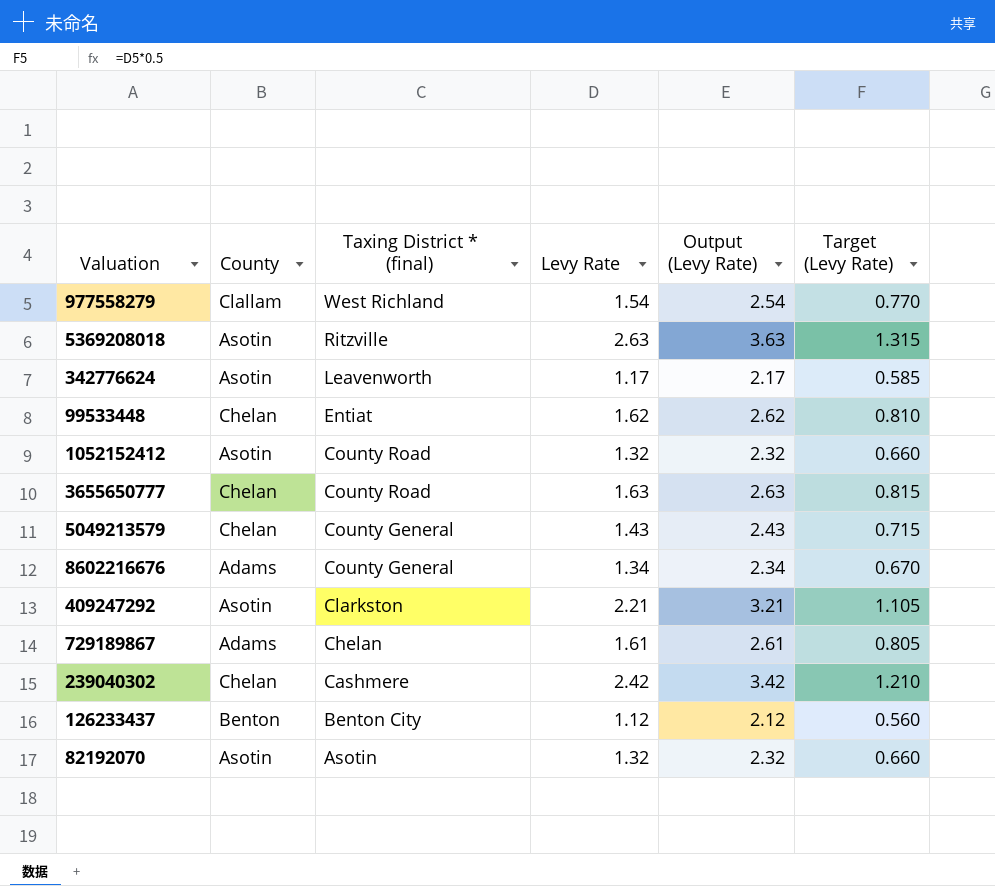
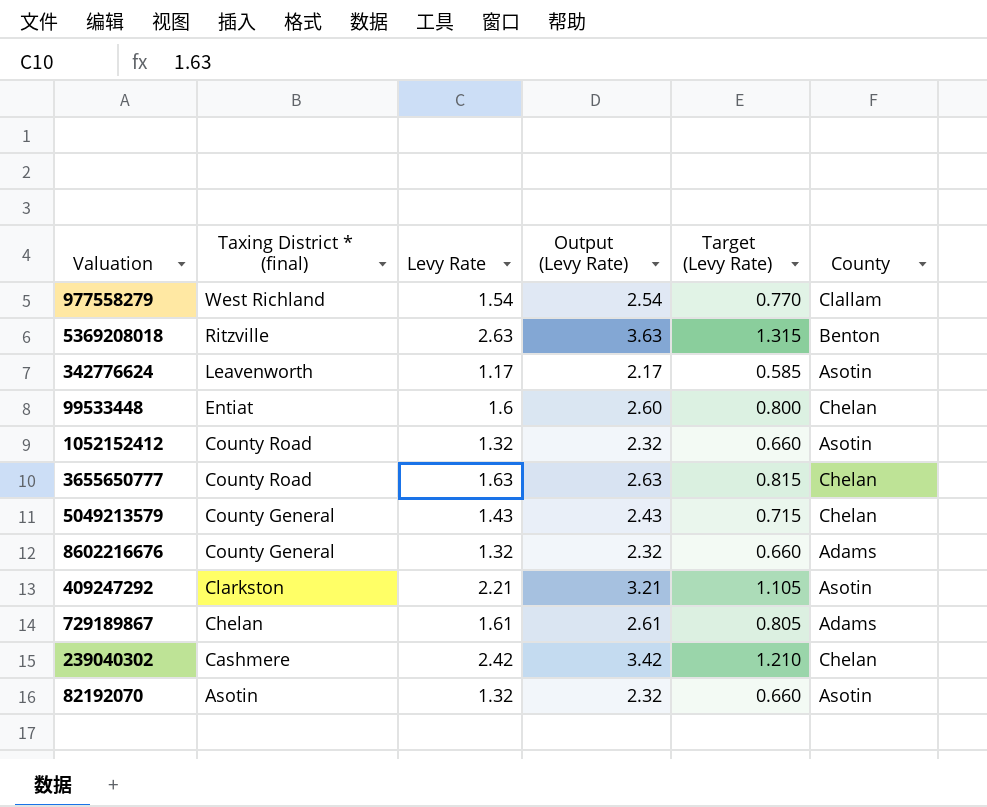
column County | position: 2 -> 6
row 126233437: Benton | Benton City | 1.12 | 2.12 | 0.560 -> none
5369208018 | County: Asotin -> Benton
99533448 | Levy Rate: 1.62 -> 1.6
99533448 | Output (Levy Rate): 2.62 -> 2.60
99533448 | Target (Levy Rate): 0.810 -> 0.800
8602216676 | Levy Rate: 1.34 -> 1.32
8602216676 | Output (Levy Rate): 2.34 -> 2.32
8602216676 | Target (Levy Rate): 0.670 -> 0.660

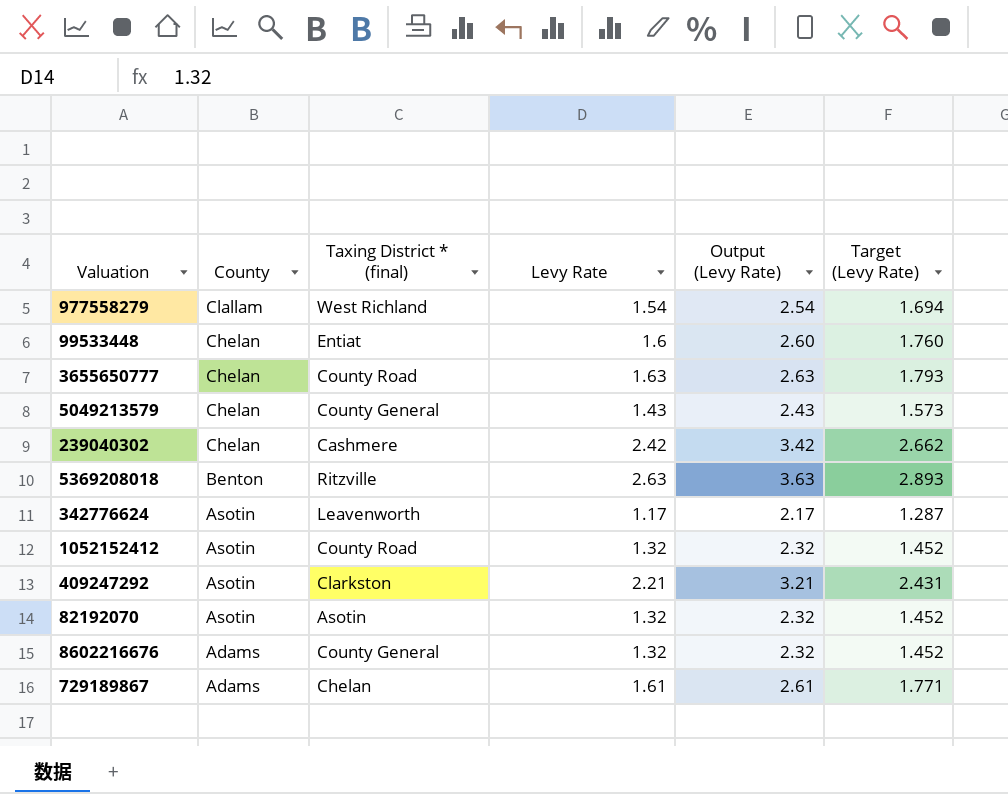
row order: Taxing District * (final) descending -> County descending
column County | position: 6 -> 2
column Target (Levy Rate) | formula: [Levy Rate] * 0.5 -> [Levy Rate] * 1.1

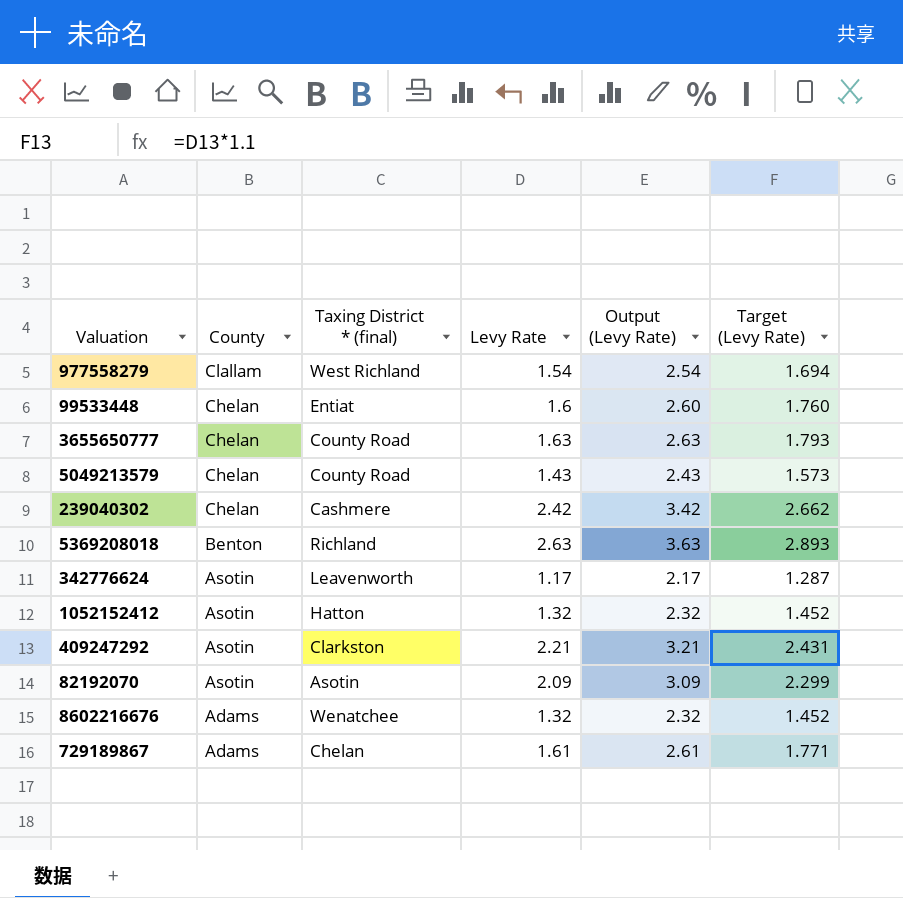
5049213579 | Taxing District * (final): County General -> County Road
5369208018 | Taxing District * (final): Ritzville -> Richland
1052152412 | Taxing District * (final): County Road -> Hatton
82192070 | Levy Rate: 1.32 -> 2.09
82192070 | Output (Levy Rate): 2.32 -> 3.09
82192070 | Target (Levy Rate): 1.452 -> 2.299
8602216676 | Taxing District * (final): County General -> Wenatchee

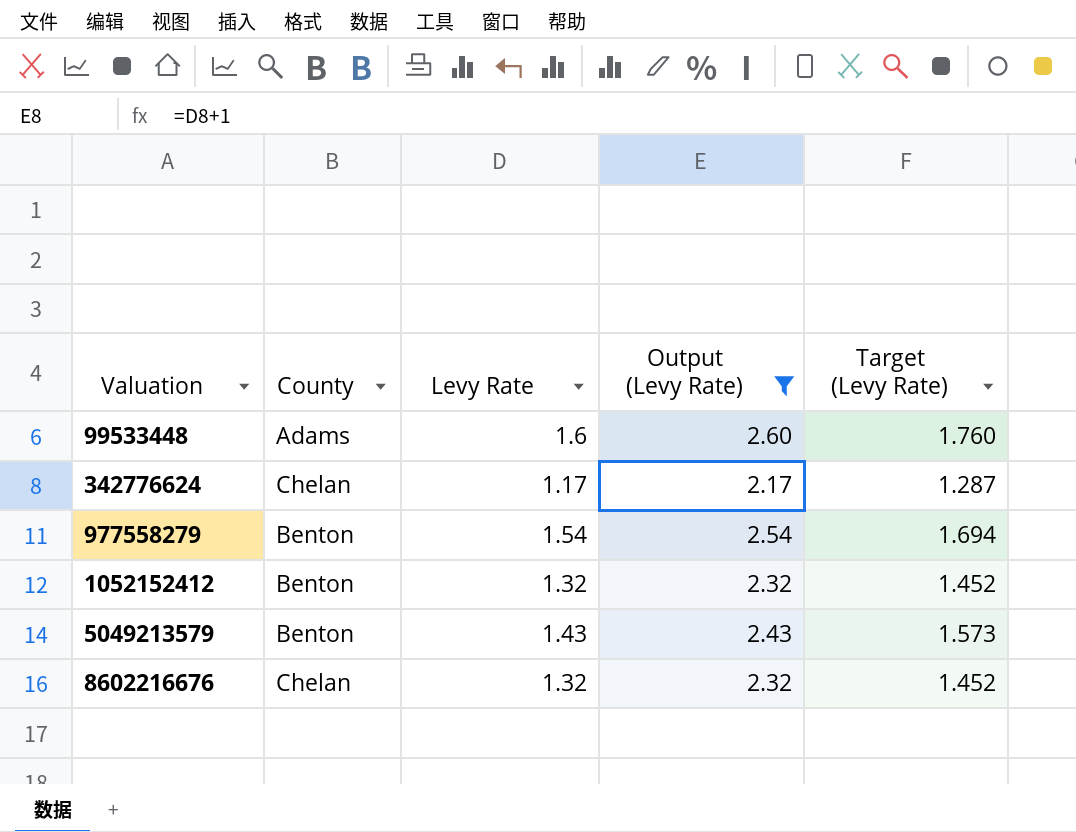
filter: none -> Output (Levy Rate) <= 2.60
row order: County descending -> Valuation ascending
column Taxing District * (final) | position: 3 -> none
99533448 | County: Chelan -> Adams
342776624 | County: Asotin -> Chelan
977558279 | County: Clallam -> Benton
1052152412 | County: Asotin -> Benton
5049213579 | County: Chelan -> Benton
8602216676 | County: Adams -> Chelan

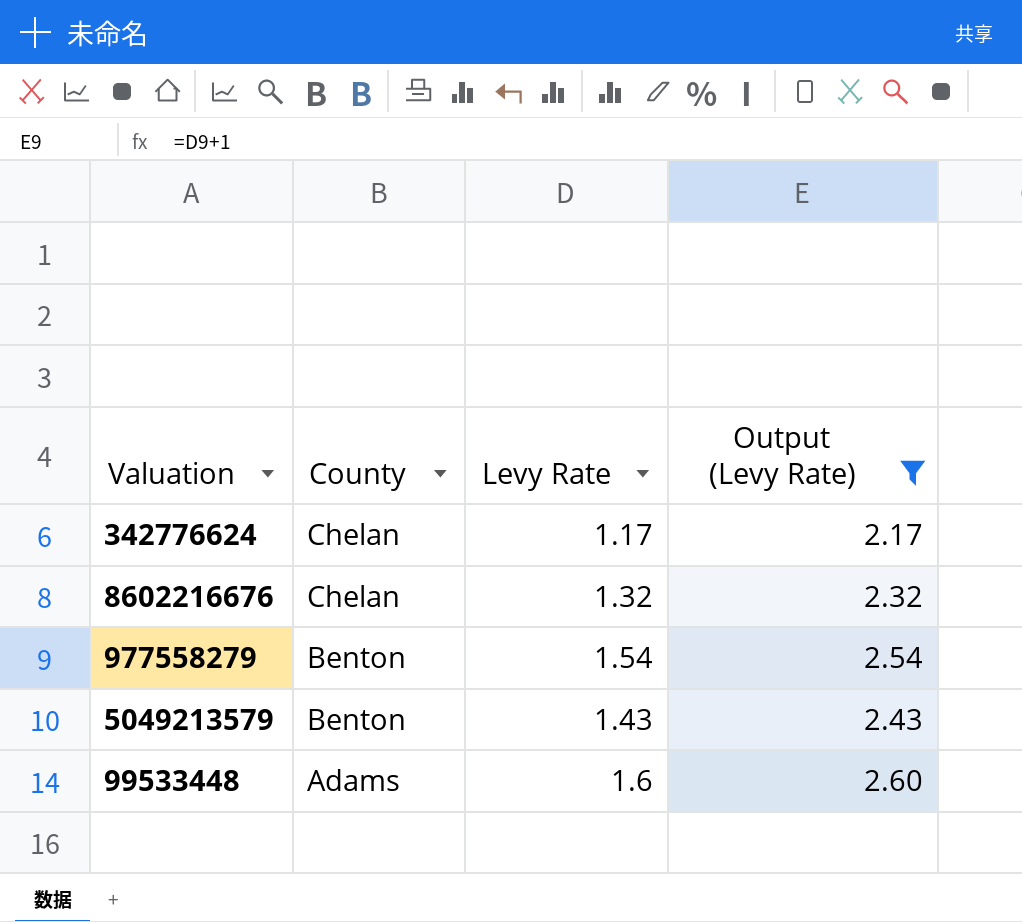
row order: Valuation ascending -> County descending
column Target (Levy Rate) | formula: [Levy Rate] * 1.1 -> none
row 1052152412: Benton | 1.32 | 2.32 | 1.452 -> none

